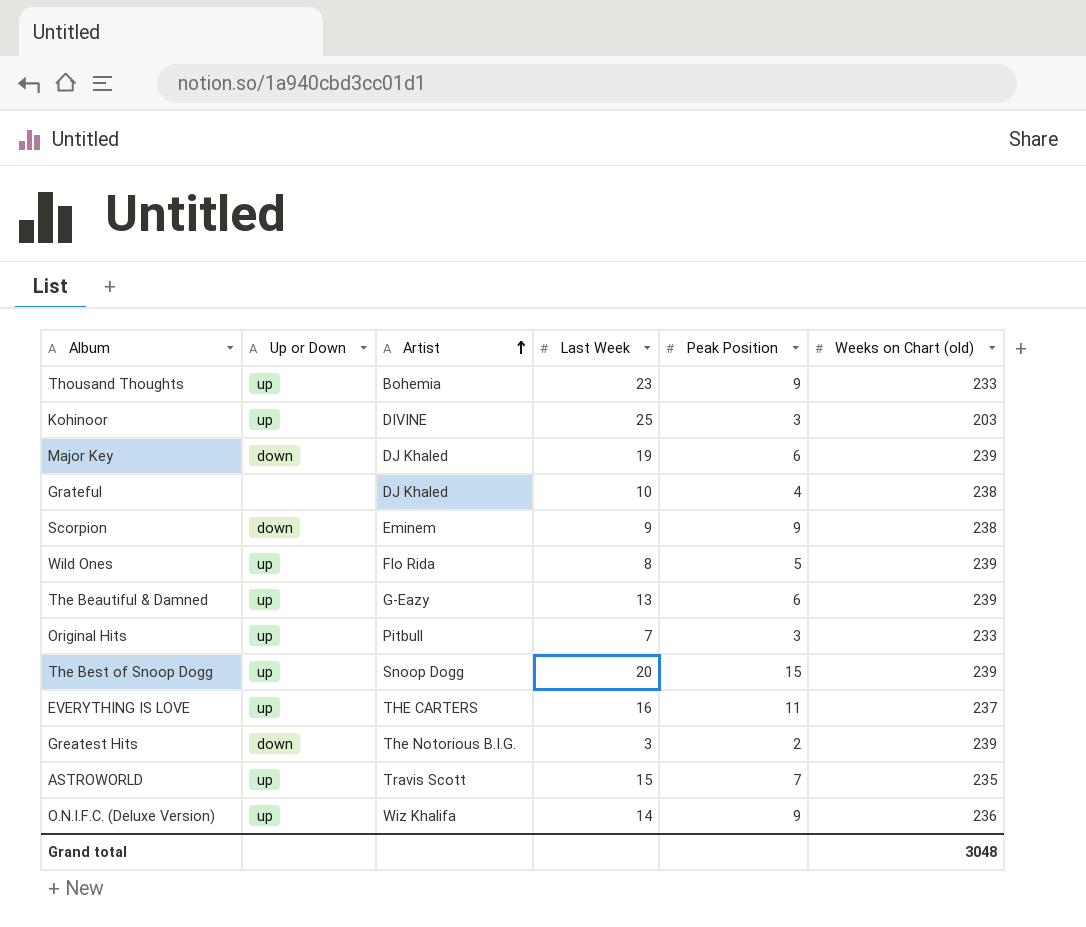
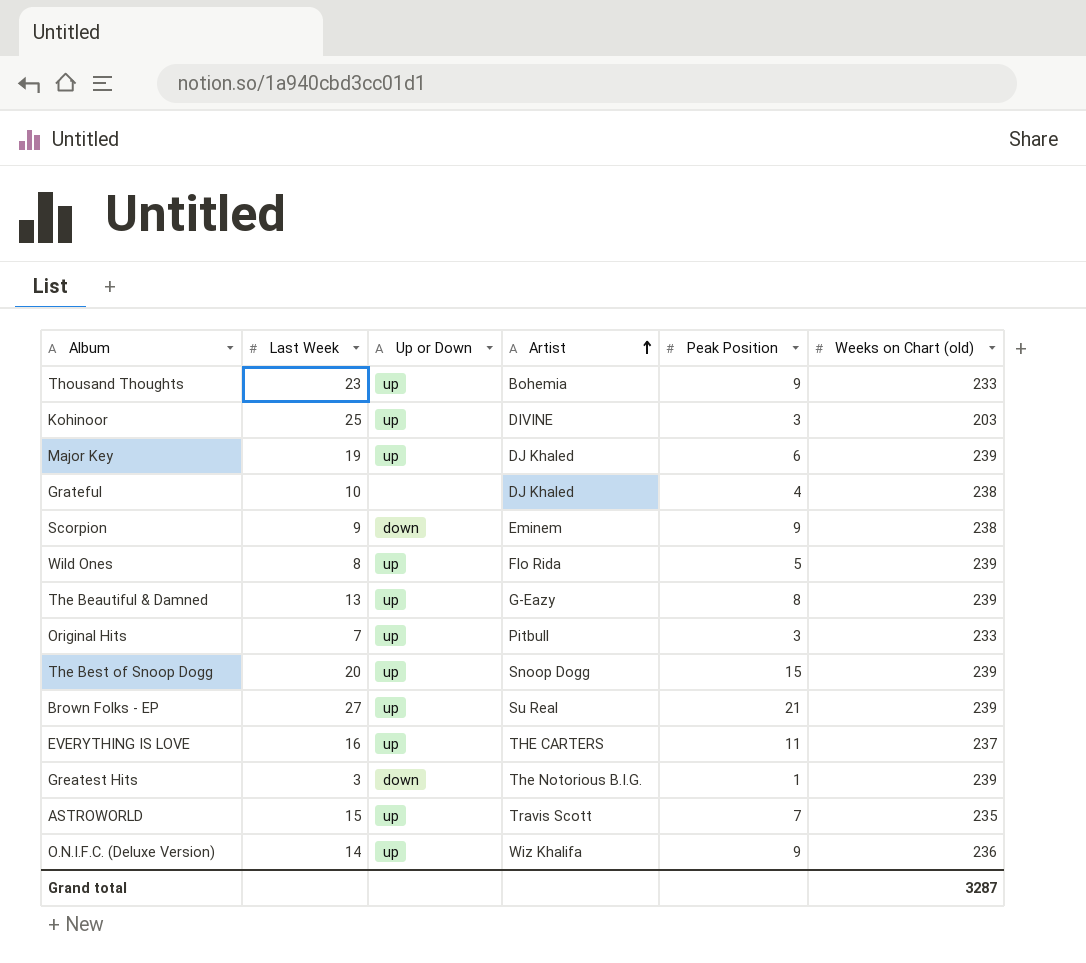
column Last Week | position: 4 -> 2
Major Key | Up or Down: down -> up
The Beautiful & Damned | Peak Position: 6 -> 8
row Brown Folks - EP: none -> 27 | up | Su Real | 21 | 239
Greatest Hits | Peak Position: 2 -> 1
Grand total | Weeks on Chart (old): 3048 -> 3287

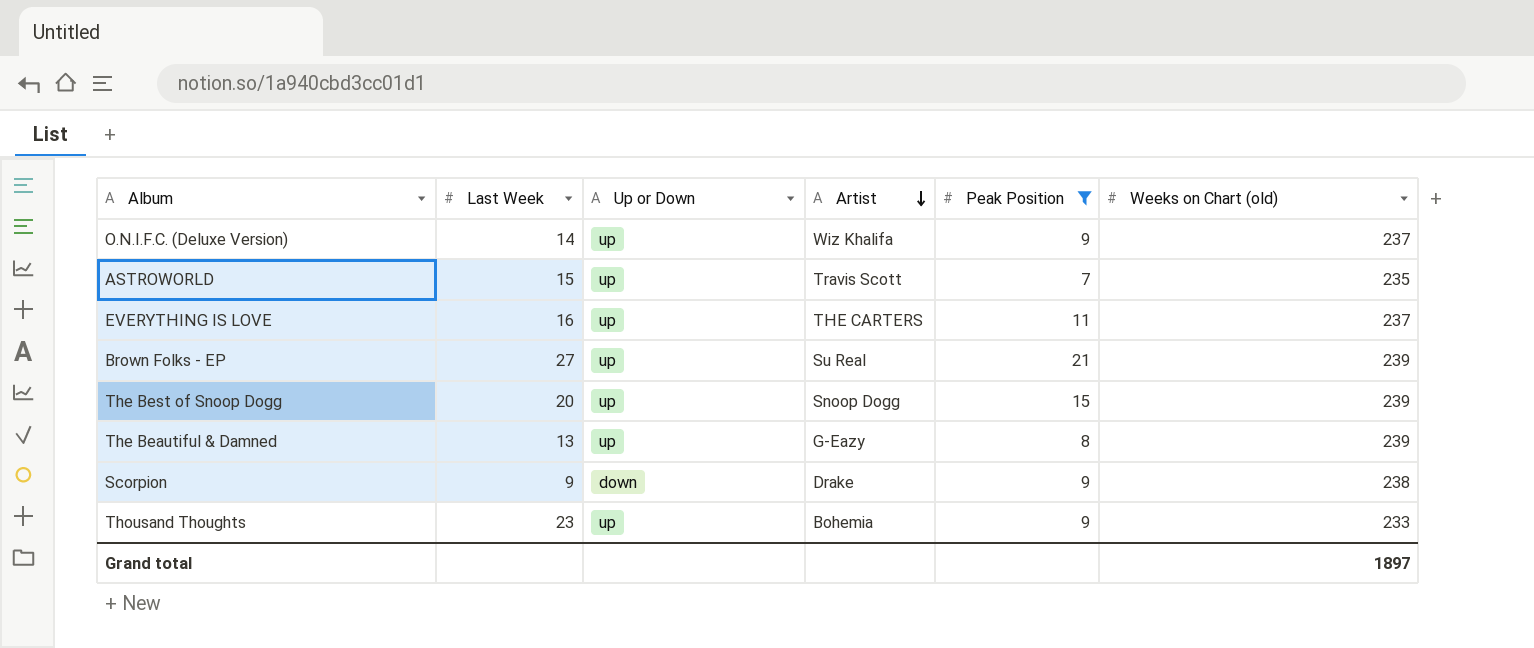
filter: none -> Peak Position >= 7
row order: Artist ascending -> Artist descending
O.N.I.F.C. (Deluxe Version) | Weeks on Chart (old): 236 -> 237
Scorpion | Artist: Eminem -> Drake
Grand total | Weeks on Chart (old): 3287 -> 1897

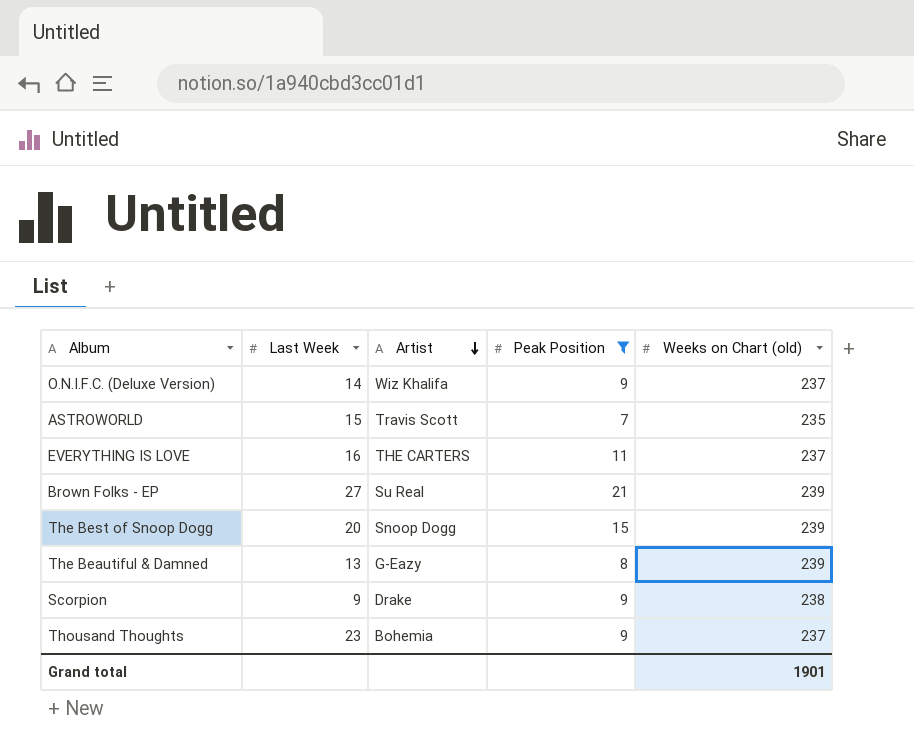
column Up or Down | position: 3 -> none
Thousand Thoughts | Weeks on Chart (old): 233 -> 237
Grand total | Weeks on Chart (old): 1897 -> 1901

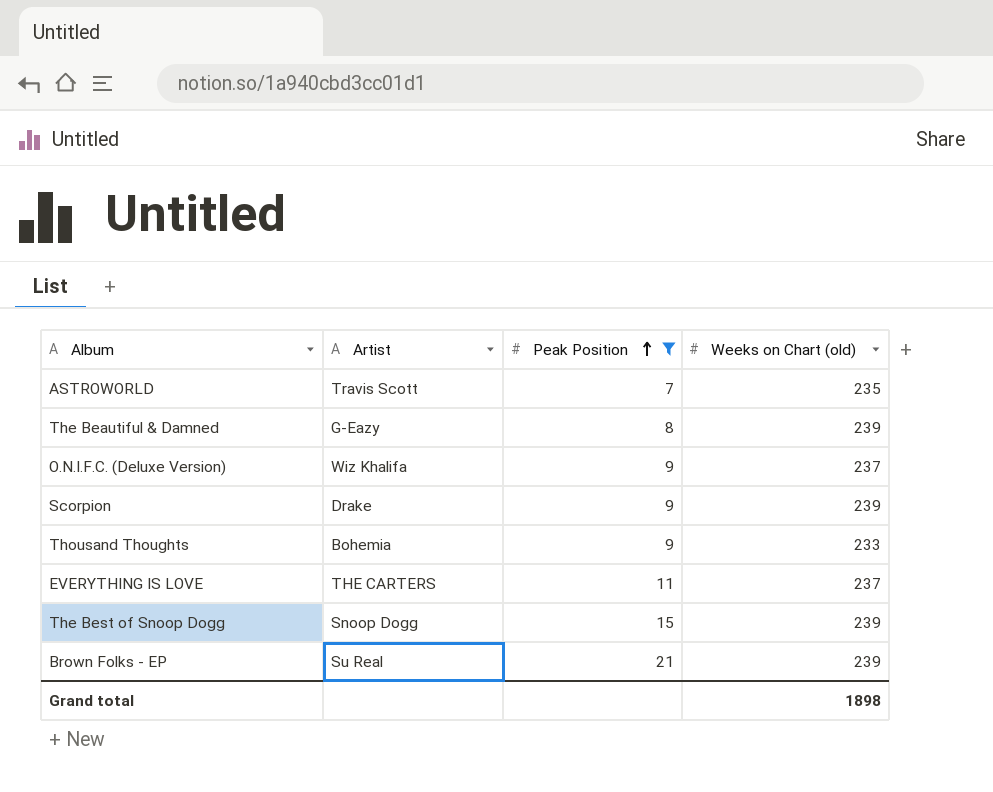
row order: Artist descending -> Peak Position ascending
column Last Week | position: 2 -> none
Scorpion | Weeks on Chart (old): 238 -> 239
Thousand Thoughts | Weeks on Chart (old): 237 -> 233
Grand total | Weeks on Chart (old): 1901 -> 1898

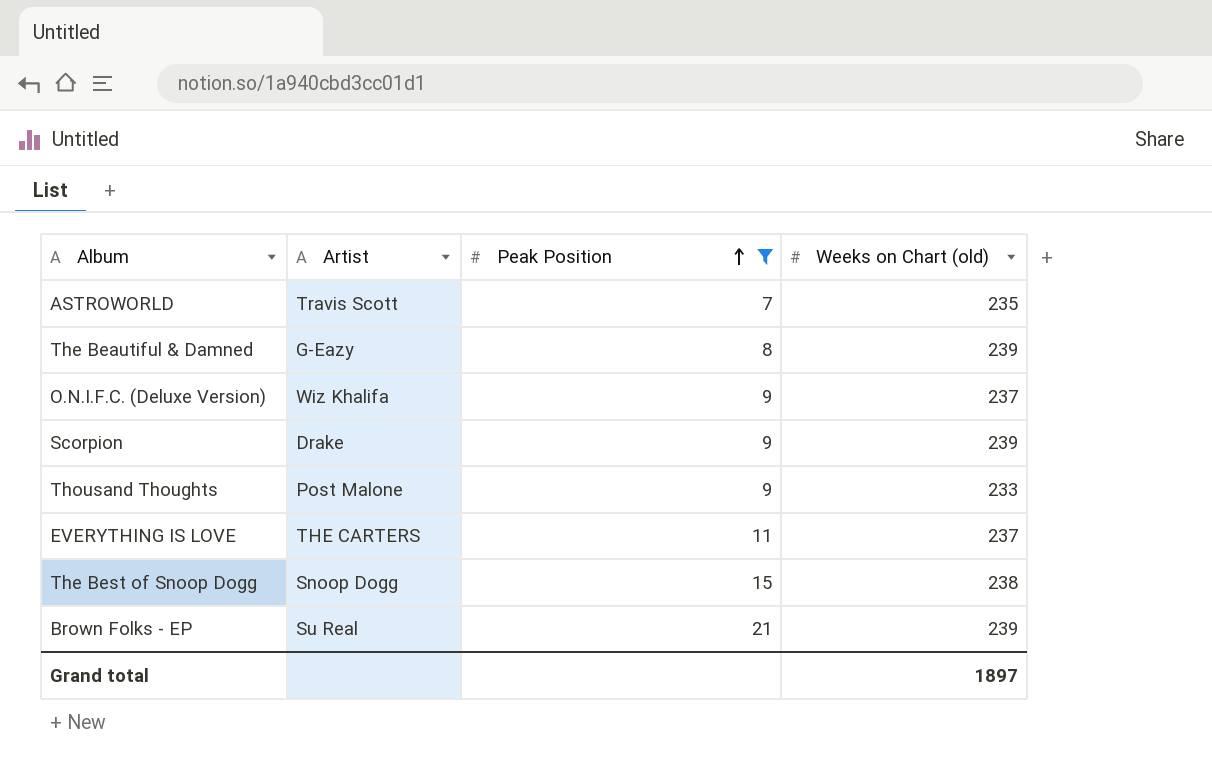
Thousand Thoughts | Artist: Bohemia -> Post Malone
The Best of Snoop Dogg | Weeks on Chart (old): 239 -> 238
Grand total | Weeks on Chart (old): 1898 -> 1897

